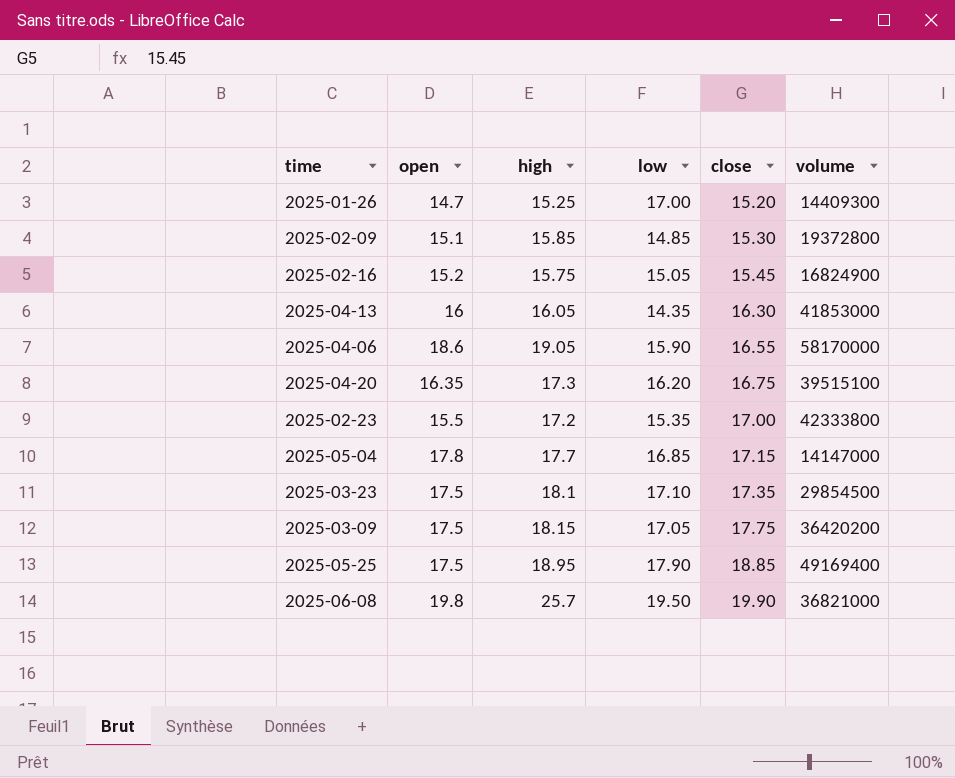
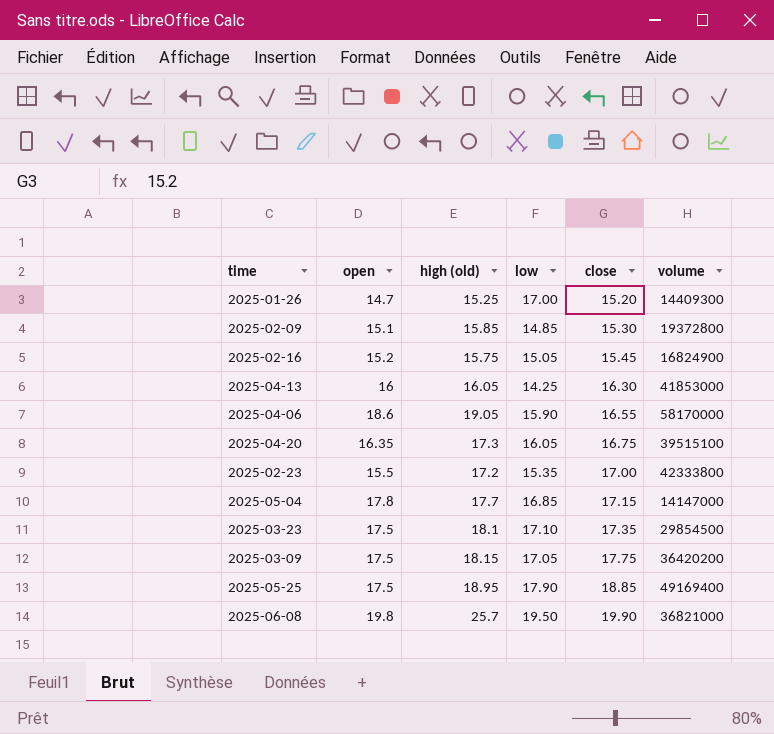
column name: high -> high (old)
2025-04-13 | low: 14.35 -> 14.25
2025-04-20 | low: 16.20 -> 16.05

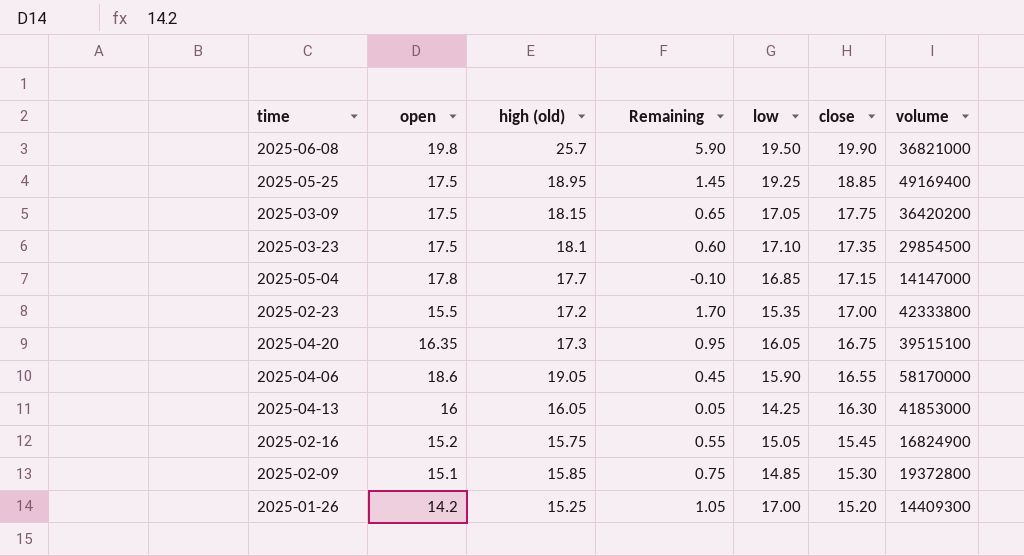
row order: close ascending -> close descending
column Remaining | formula: none -> [high (old)] - [open]
2025-05-25 | low: 17.90 -> 19.25
2025-01-26 | open: 14.7 -> 14.2

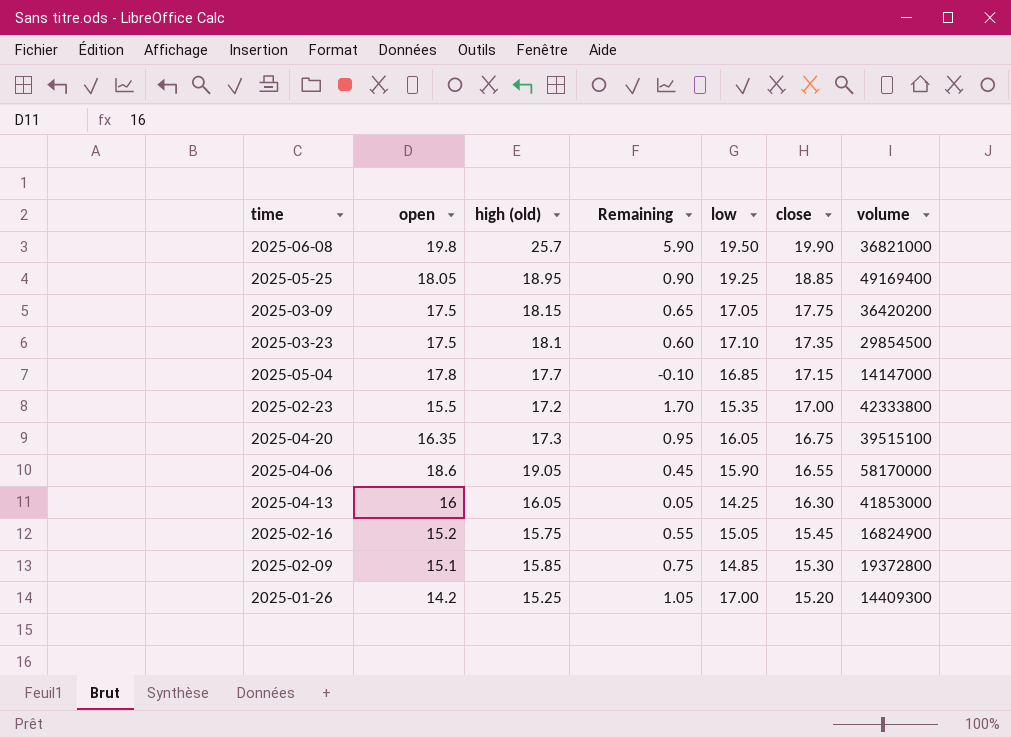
2025-05-25 | open: 17.5 -> 18.05
2025-05-25 | Remaining: 1.45 -> 0.90

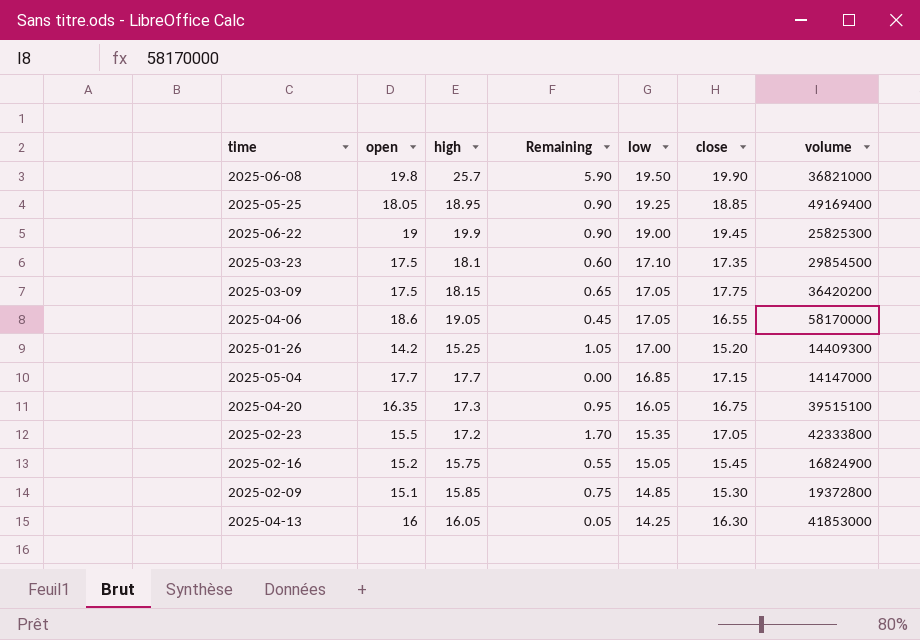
row order: close descending -> low descending
column name: high (old) -> high
row 2025-06-22: none -> 19 | 19.9 | 0.90 | 19.00 | 19.45 | 25825300
2025-04-06 | low: 15.90 -> 17.05
2025-05-04 | open: 17.8 -> 17.7
2025-05-04 | Remaining: -0.10 -> 0.00
2025-02-23 | close: 17.00 -> 17.05

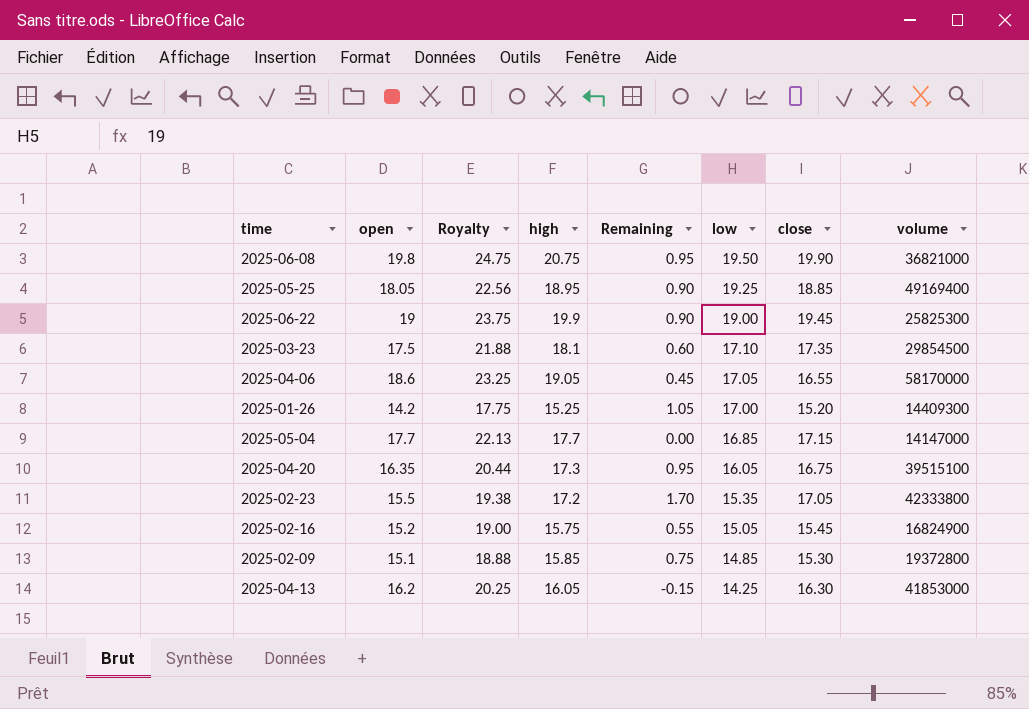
column Royalty | formula: none -> [open] * 1.25
row 2025-03-09: 17.5 | 18.15 | 0.65 | 17.05 | 17.75 | 36420200 -> none
2025-06-08 | high: 25.7 -> 20.75
2025-06-08 | Remaining: 5.90 -> 0.95
2025-04-13 | open: 16 -> 16.2
2025-04-13 | Remaining: 0.05 -> -0.15

